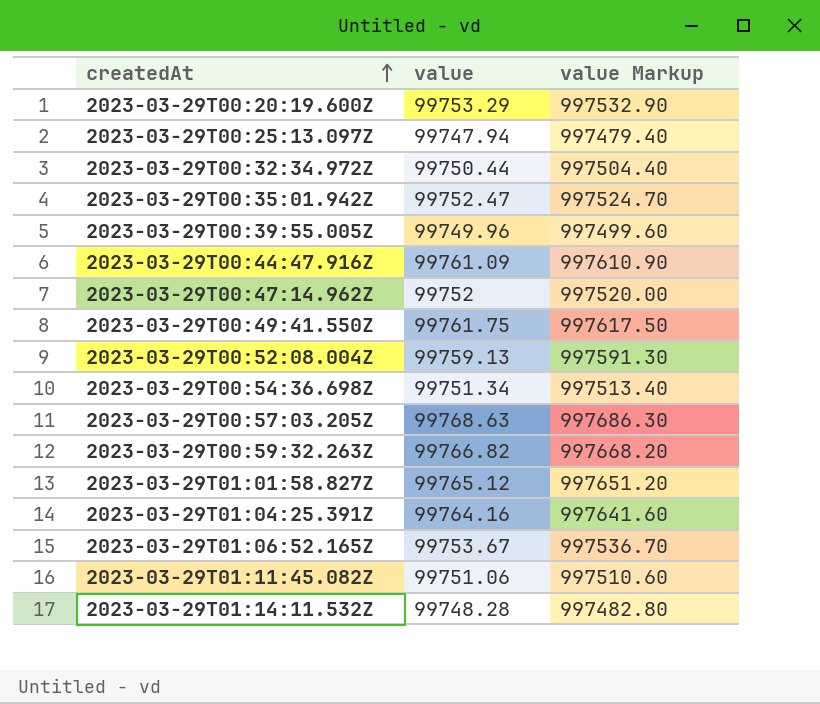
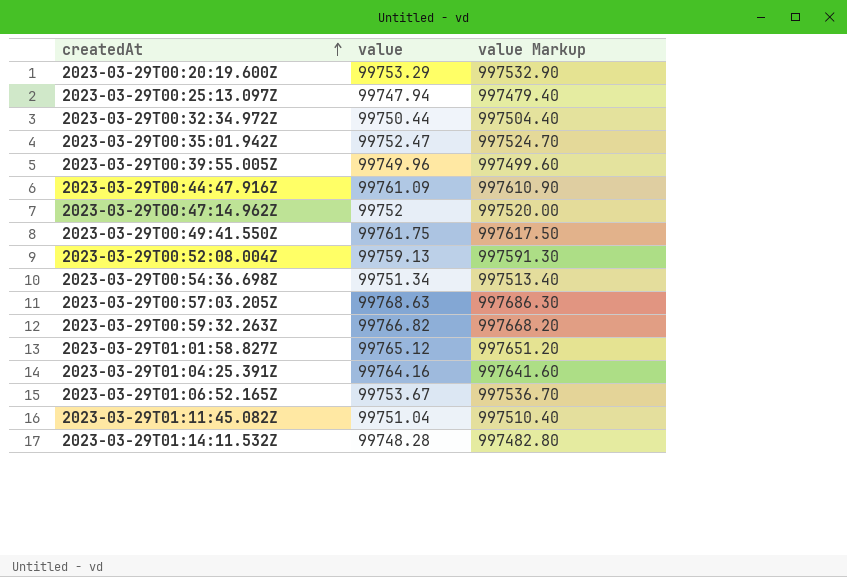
2023-03-29T01:11:45.082Z | value: 99751.06 -> 99751.04
2023-03-29T01:11:45.082Z | value Markup: 997510.60 -> 997510.40

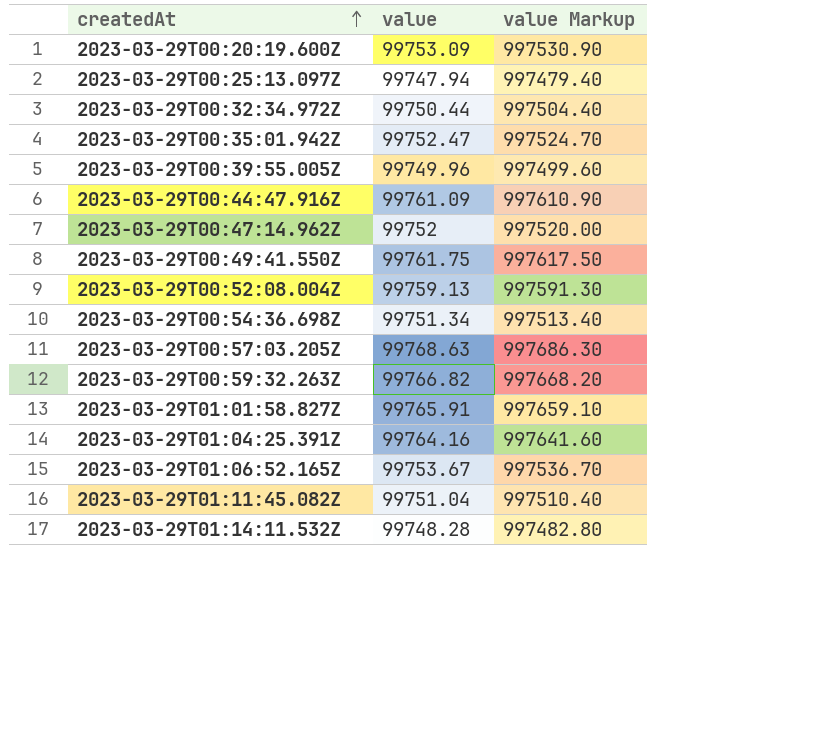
2023-03-29T00:20:19.600Z | value: 99753.29 -> 99753.09
2023-03-29T00:20:19.600Z | value Markup: 997532.90 -> 997530.90
2023-03-29T01:01:58.827Z | value: 99765.12 -> 99765.91
2023-03-29T01:01:58.827Z | value Markup: 997651.20 -> 997659.10

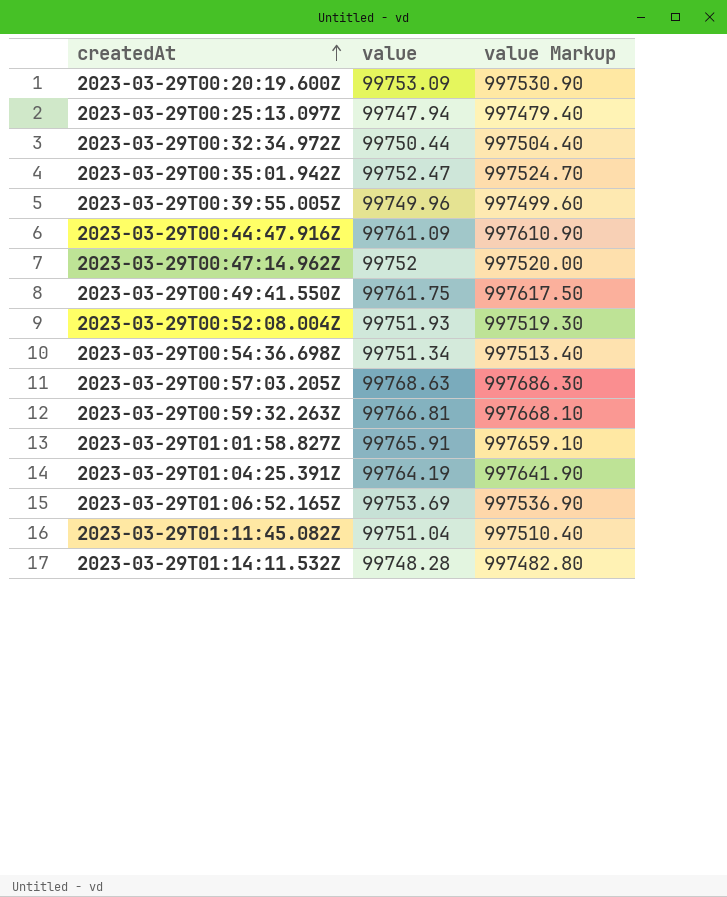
2023-03-29T00:52:08.004Z | value: 99759.13 -> 99751.93
2023-03-29T00:52:08.004Z | value Markup: 997591.30 -> 997519.30
2023-03-29T00:59:32.263Z | value: 99766.82 -> 99766.81
2023-03-29T00:59:32.263Z | value Markup: 997668.20 -> 997668.10
2023-03-29T01:04:25.391Z | value: 99764.16 -> 99764.19
2023-03-29T01:04:25.391Z | value Markup: 997641.60 -> 997641.90
2023-03-29T01:06:52.165Z | value: 99753.67 -> 99753.69
2023-03-29T01:06:52.165Z | value Markup: 997536.70 -> 997536.90

